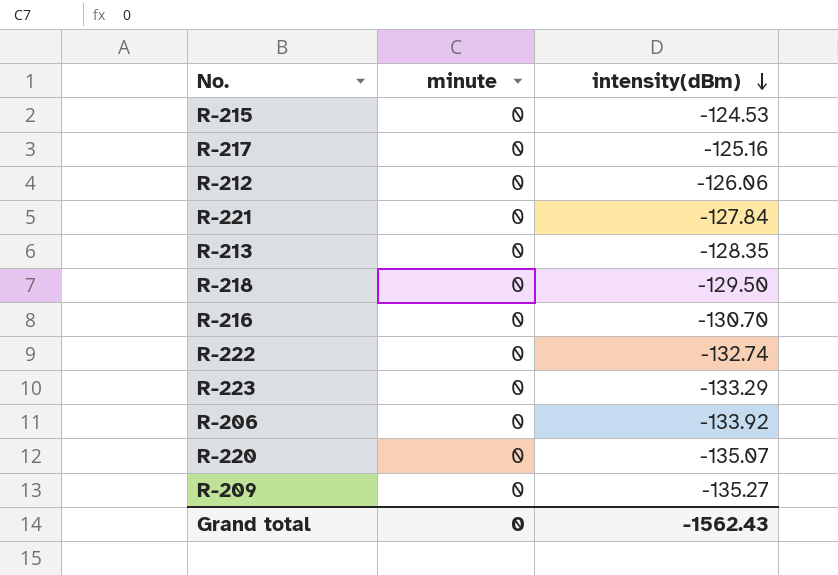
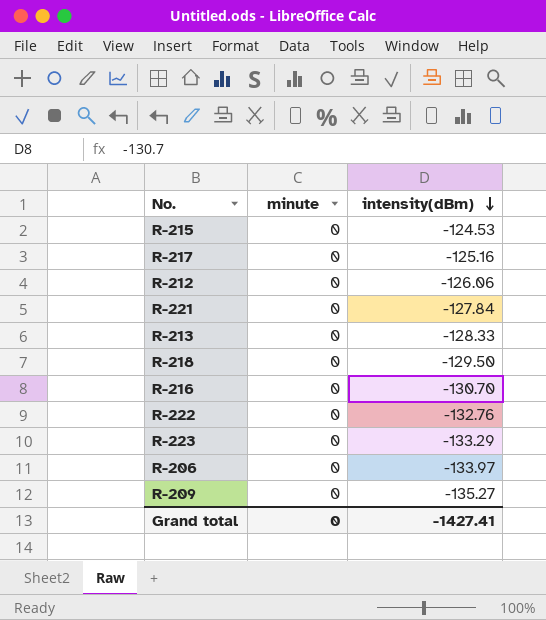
row R-220: 0 | -135.07 -> none
R-213 | intensity(dBm): -128.35 -> -128.33
R-222 | intensity(dBm): -132.74 -> -132.76
R-206 | intensity(dBm): -133.92 -> -133.97
Grand total | intensity(dBm): -1562.43 -> -1427.41

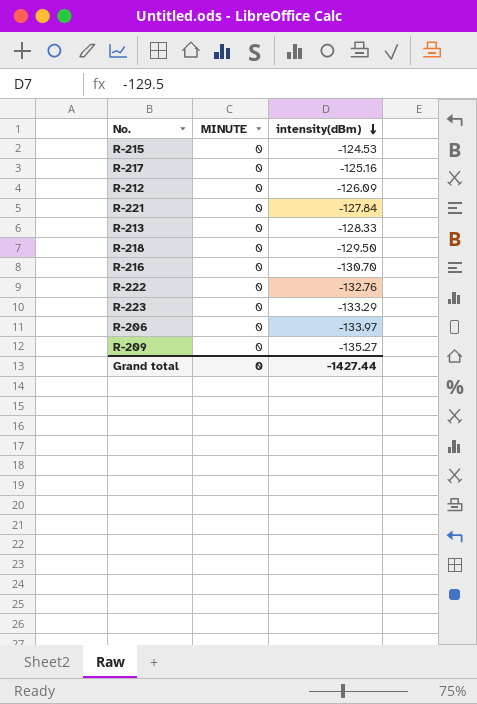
column name: minute -> MINUTE
R-212 | intensity(dBm): -126.06 -> -126.09
Grand total | intensity(dBm): -1427.41 -> -1427.44

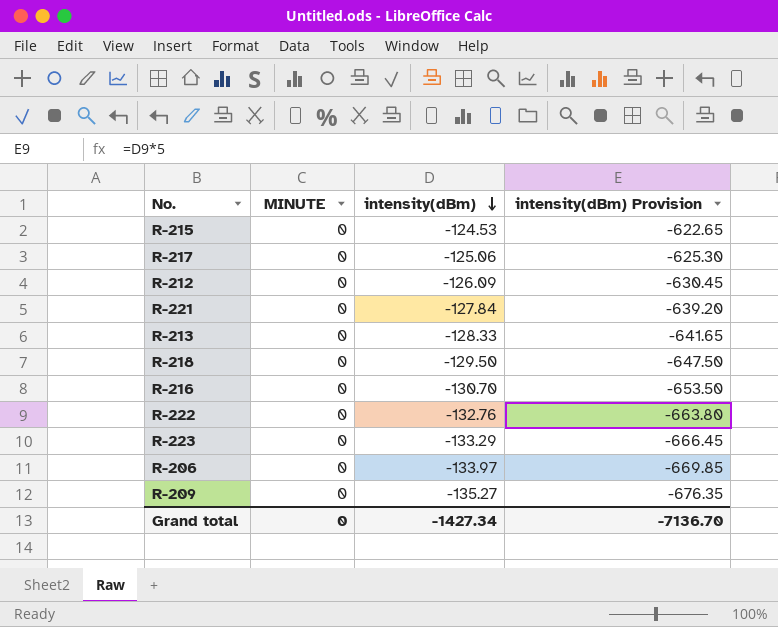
column intensity(dBm) Provision | formula: none -> [intensity(dBm)] * 5
R-217 | intensity(dBm): -125.16 -> -125.06
Grand total | intensity(dBm): -1427.44 -> -1427.34

